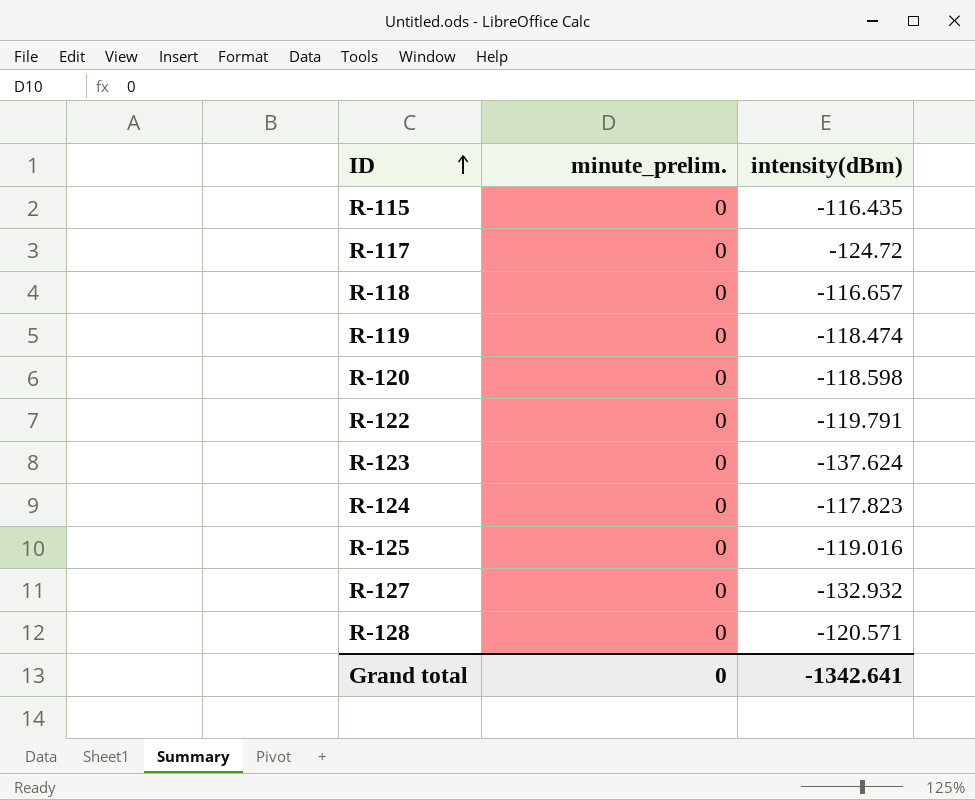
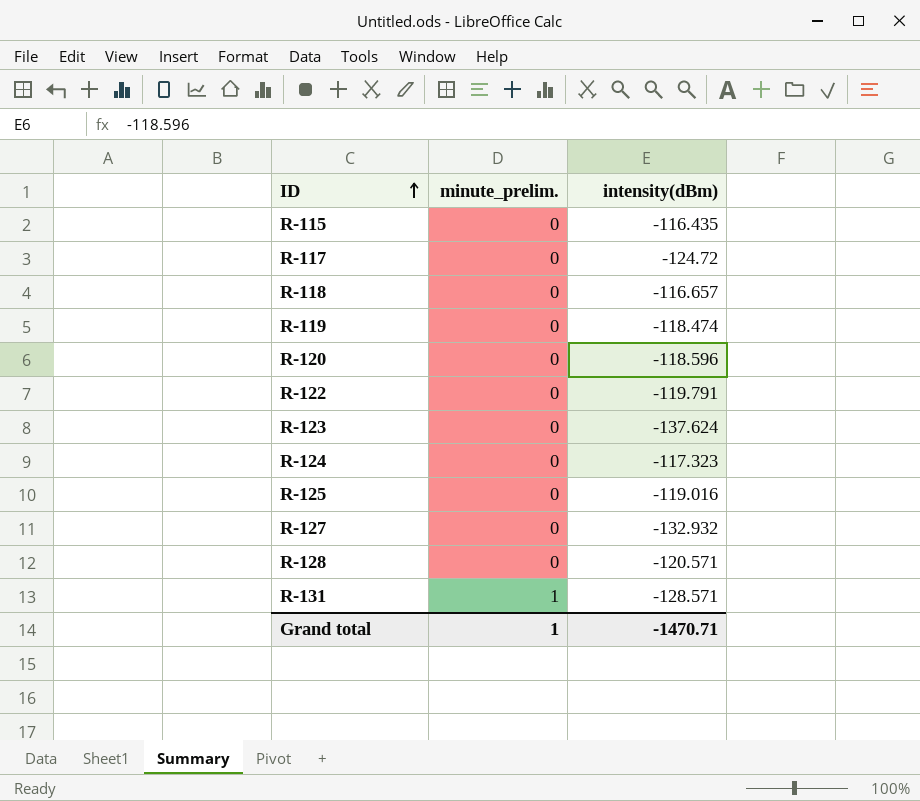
R-120 | intensity(dBm): -118.598 -> -118.596
R-124 | intensity(dBm): -117.823 -> -117.323
row R-131: none -> 1 | -128.571
Grand total | minute_prelim.: 0 -> 1
Grand total | intensity(dBm): -1342.641 -> -1470.71

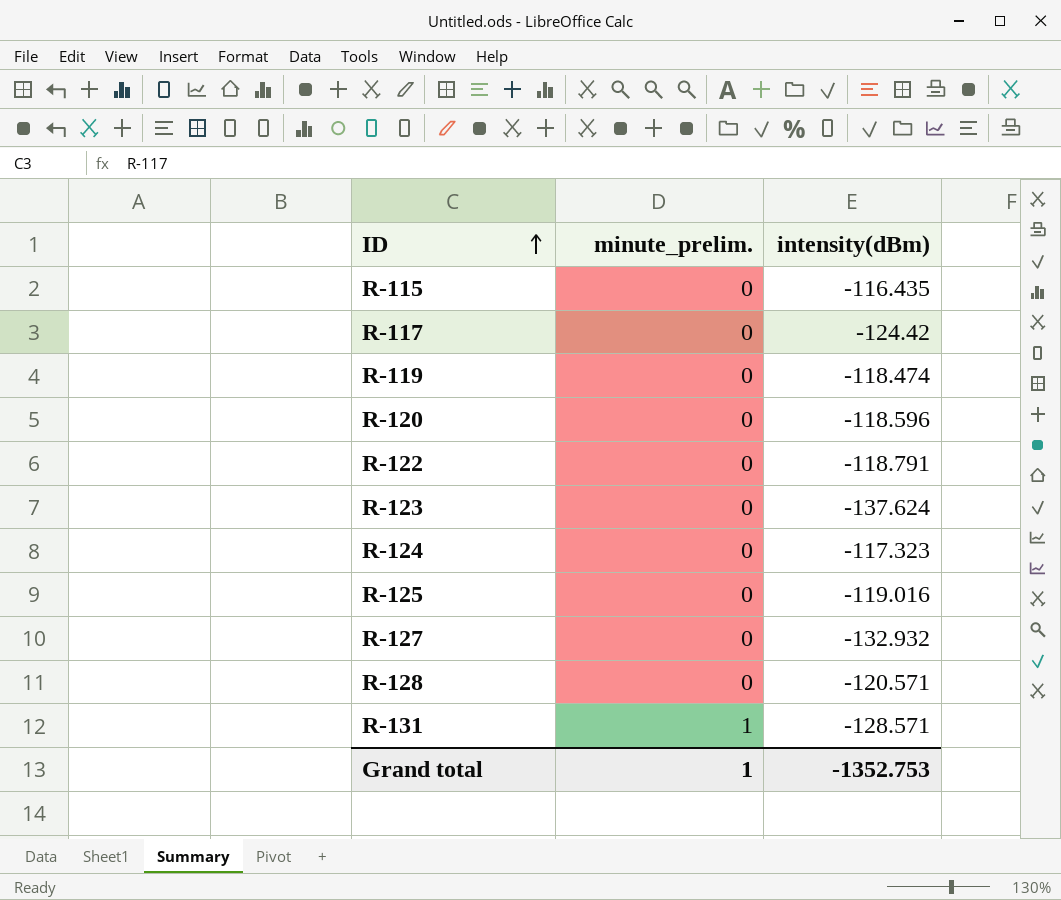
row R-118: 0 | -116.657 -> none
R-117 | intensity(dBm): -124.72 -> -124.42
R-122 | intensity(dBm): -119.791 -> -118.791
Grand total | intensity(dBm): -1470.71 -> -1352.753

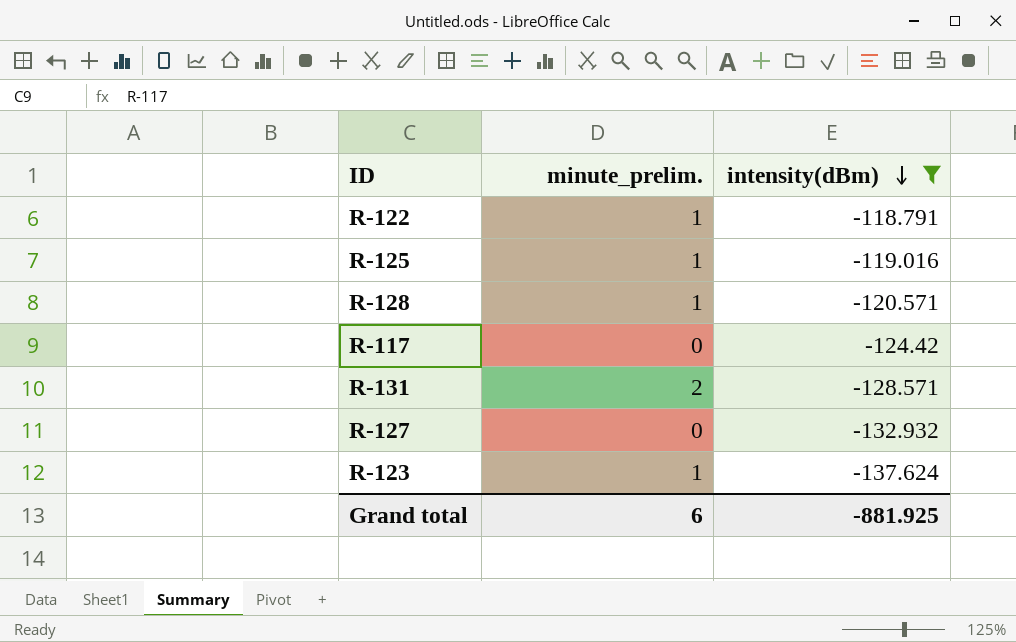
filter: none -> intensity(dBm) <= -118.791
row order: ID ascending -> intensity(dBm) descending
R-122 | minute_prelim.: 0 -> 1
R-125 | minute_prelim.: 0 -> 1
R-128 | minute_prelim.: 0 -> 1
R-131 | minute_prelim.: 1 -> 2
R-123 | minute_prelim.: 0 -> 1
Grand total | minute_prelim.: 1 -> 6
Grand total | intensity(dBm): -1352.753 -> -881.925

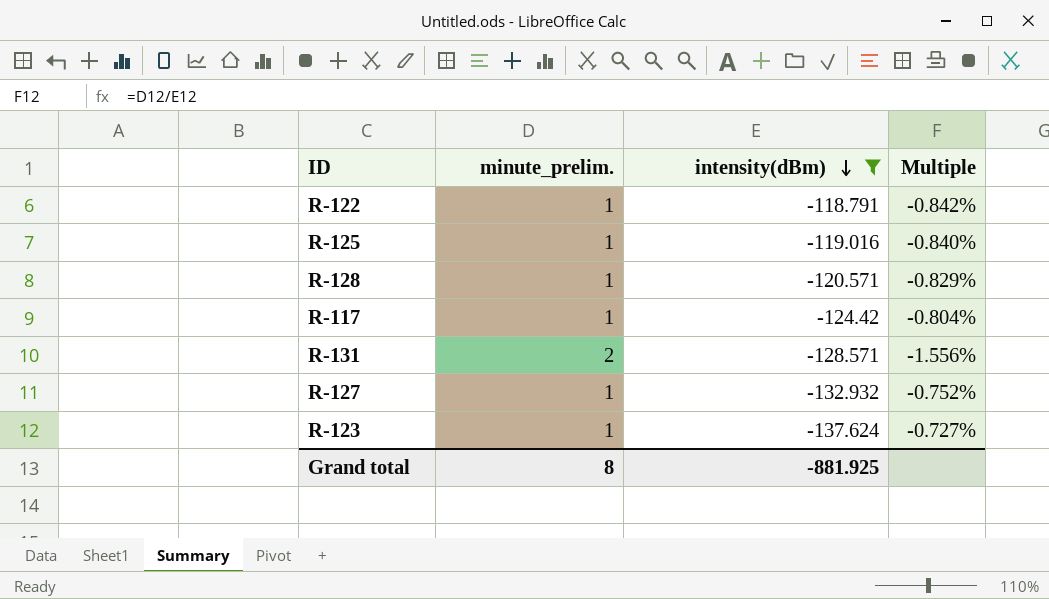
column Multiple | formula: none -> [minute_prelim.] / [intensity(dBm)]
R-117 | minute_prelim.: 0 -> 1
R-127 | minute_prelim.: 0 -> 1
Grand total | minute_prelim.: 6 -> 8

